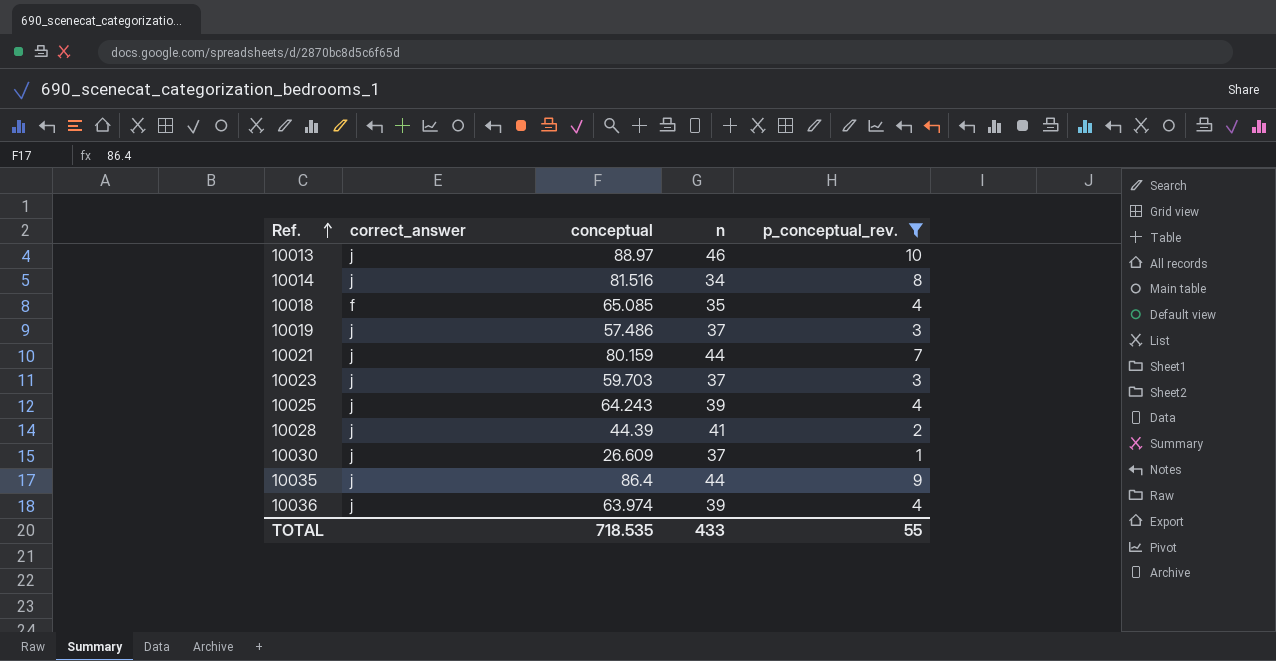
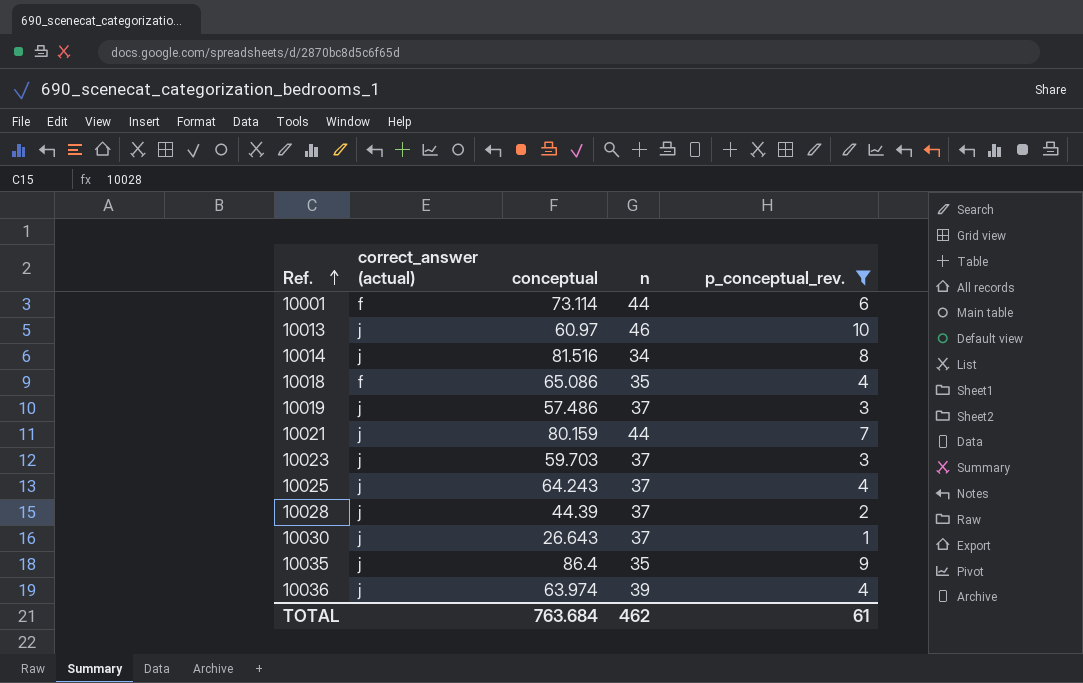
column name: correct_answer -> correct_answer (actual)
row 10001: none -> f | 73.114 | 44 | 6
10013 | conceptual: 88.97 -> 60.97
10018 | conceptual: 65.085 -> 65.086
10025 | n: 39 -> 37
10028 | n: 41 -> 37
10030 | conceptual: 26.609 -> 26.643
10035 | n: 44 -> 35
TOTAL | conceptual: 718.535 -> 763.684
TOTAL | n: 433 -> 462
TOTAL | p_conceptual_rev.: 55 -> 61

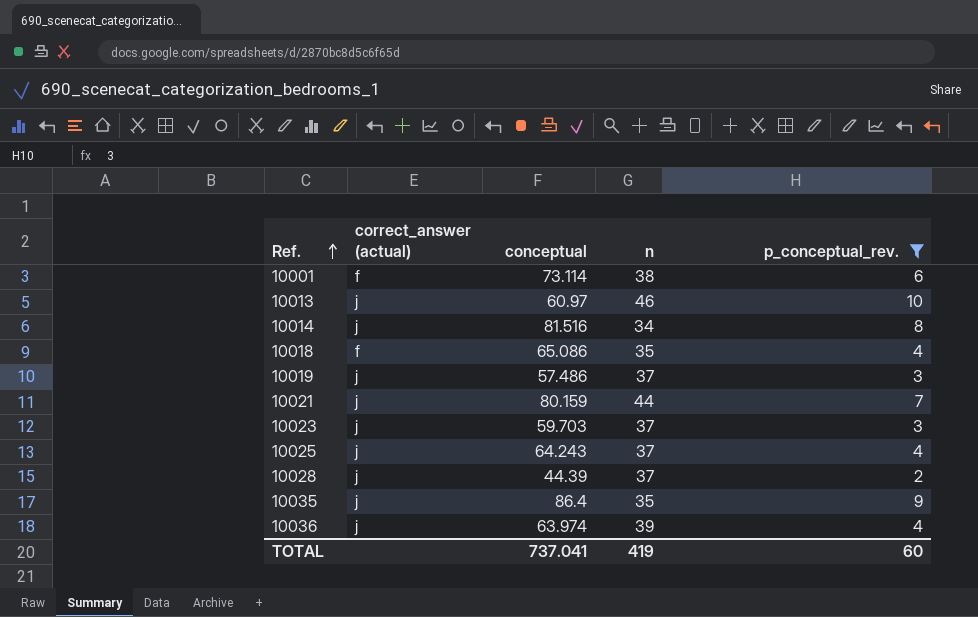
row 10030: j | 26.643 | 37 | 1 -> none
10001 | n: 44 -> 38
TOTAL | conceptual: 763.684 -> 737.041
TOTAL | n: 462 -> 419
TOTAL | p_conceptual_rev.: 61 -> 60

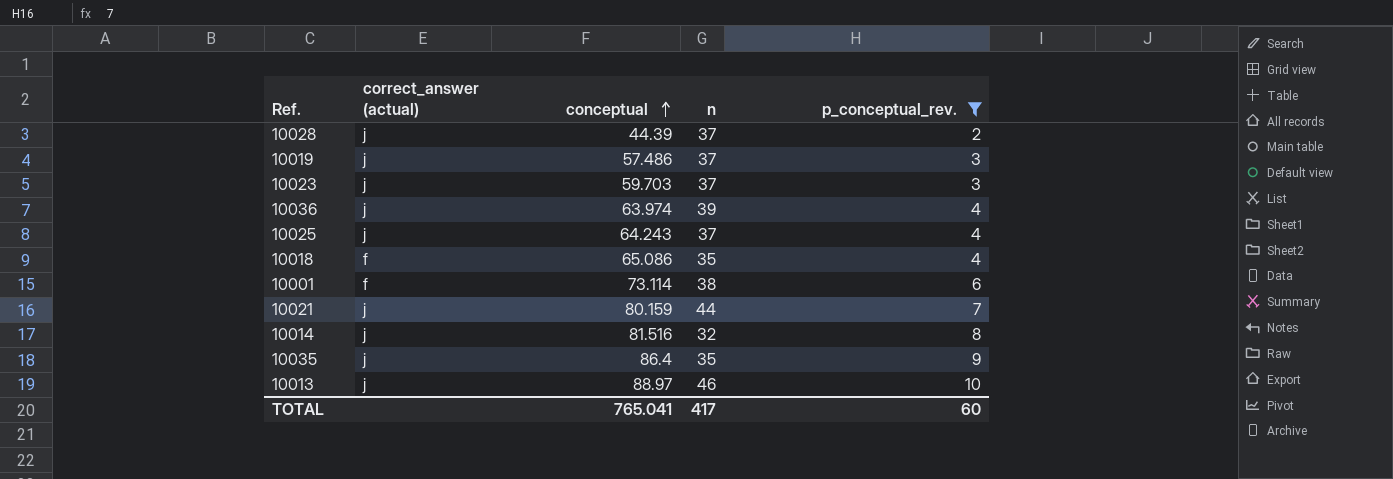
row order: Ref. ascending -> conceptual ascending
10014 | n: 34 -> 32
10013 | conceptual: 60.97 -> 88.97
TOTAL | conceptual: 737.041 -> 765.041
TOTAL | n: 419 -> 417

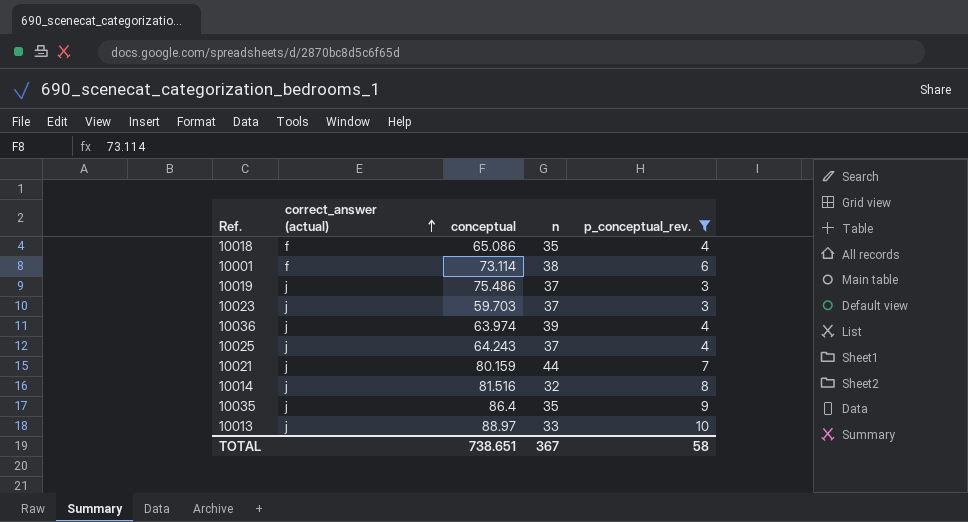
row order: conceptual ascending -> correct_answer (actual) ascending
row 10028: j | 44.39 | 37 | 2 -> none
10019 | conceptual: 57.486 -> 75.486
10013 | n: 46 -> 33
TOTAL | conceptual: 765.041 -> 738.651
TOTAL | n: 417 -> 367
TOTAL | p_conceptual_rev.: 60 -> 58

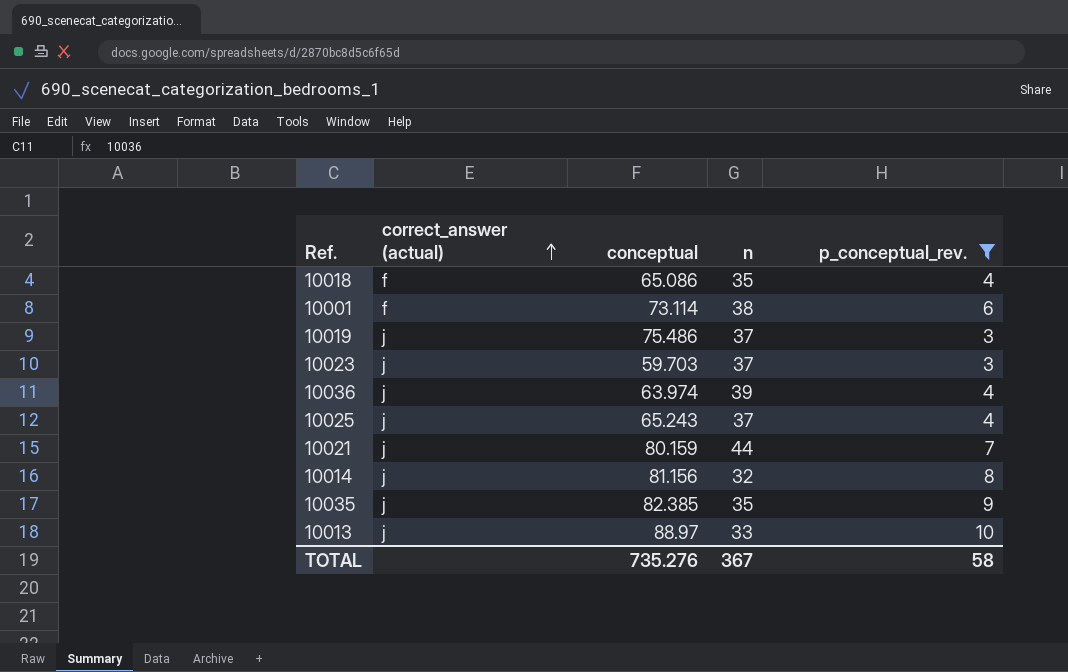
10025 | conceptual: 64.243 -> 65.243
10014 | conceptual: 81.516 -> 81.156
10035 | conceptual: 86.4 -> 82.385
TOTAL | conceptual: 738.651 -> 735.276

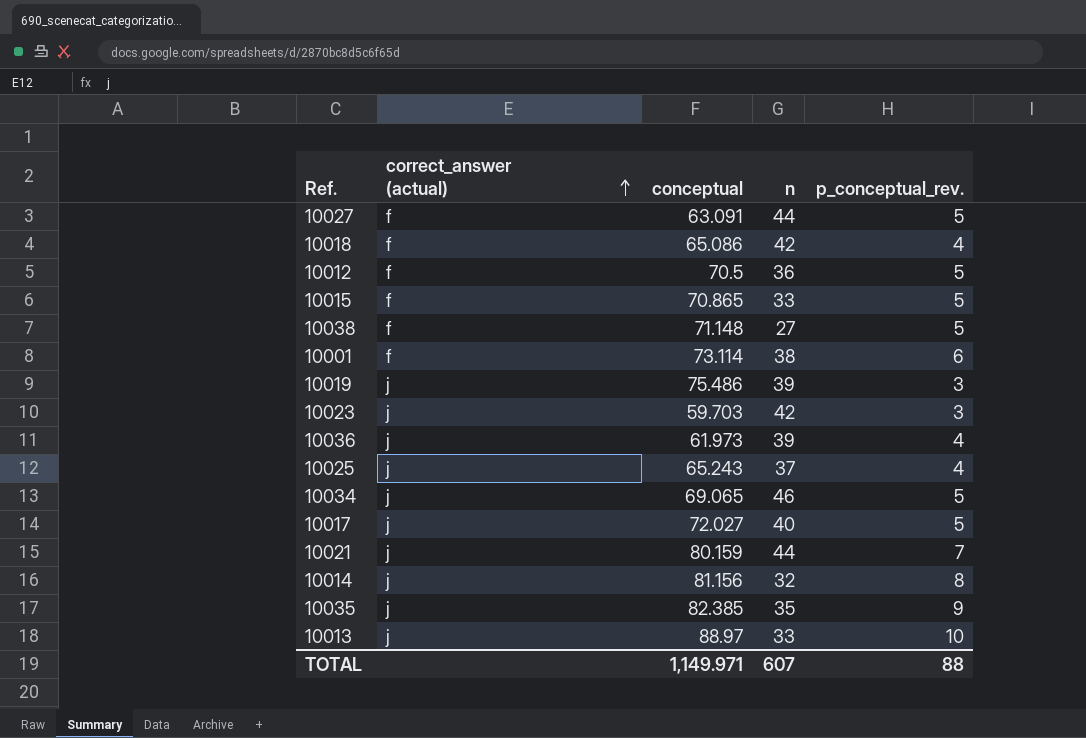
filter: p_conceptual_rev. != 5 -> none
10018 | n: 35 -> 42
10019 | n: 37 -> 39
10023 | n: 37 -> 42
10036 | conceptual: 63.974 -> 61.973
TOTAL | conceptual: 735.276 -> 1,149.971
TOTAL | n: 367 -> 607
TOTAL | p_conceptual_rev.: 58 -> 88

